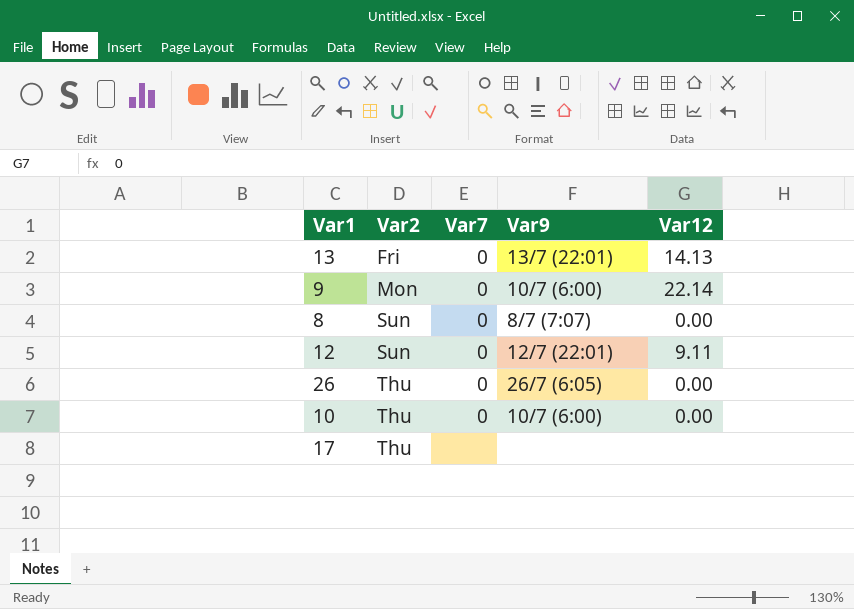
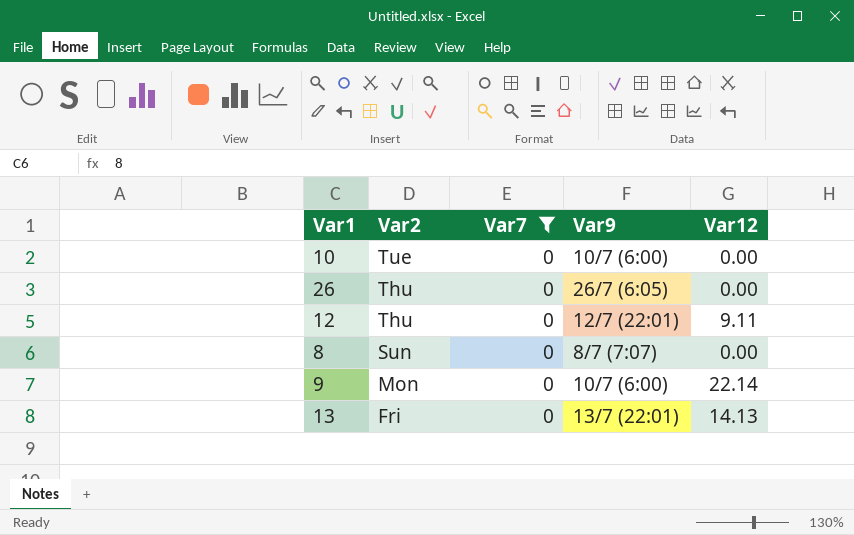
filter: none -> Var7 = 0
row order: Var2 ascending -> Var2 descending
10 | Var2: Thu -> Tue
12 | Var2: Sun -> Thu

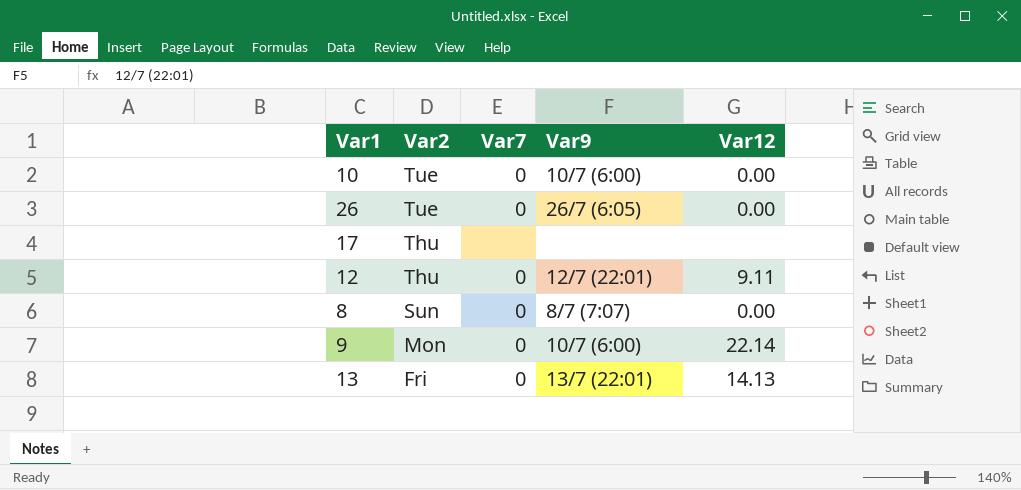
filter: Var7 = 0 -> none
26 | Var2: Thu -> Tue

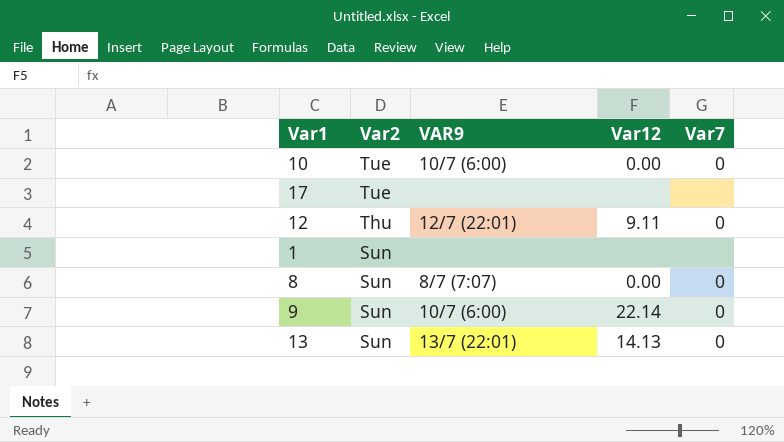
column name: Var9 -> VAR9
column Var7 | position: 3 -> 5
row 26: Tue | 0 | 26/7 (6:05) | 0.00 -> none
17 | Var2: Thu -> Tue
row 1: none -> Sun | none | none | none
9 | Var2: Mon -> Sun
13 | Var2: Fri -> Sun

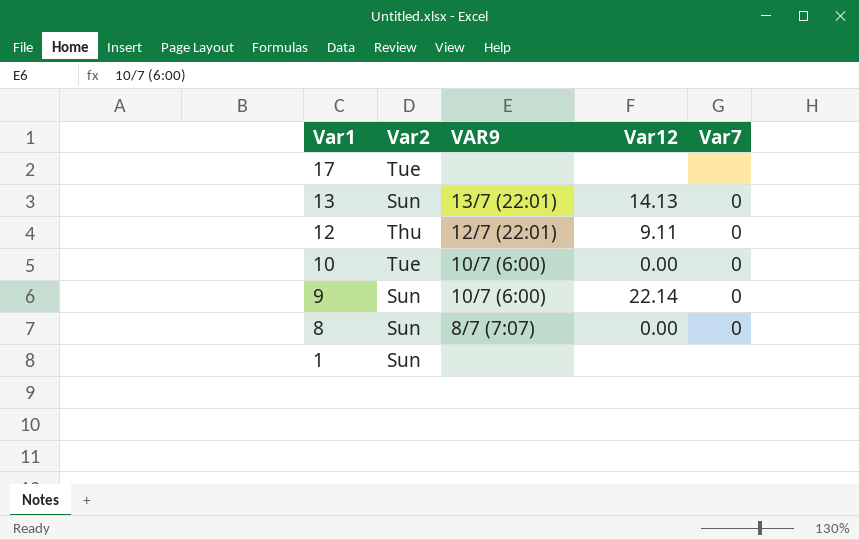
row order: Var2 descending -> Var1 descending

